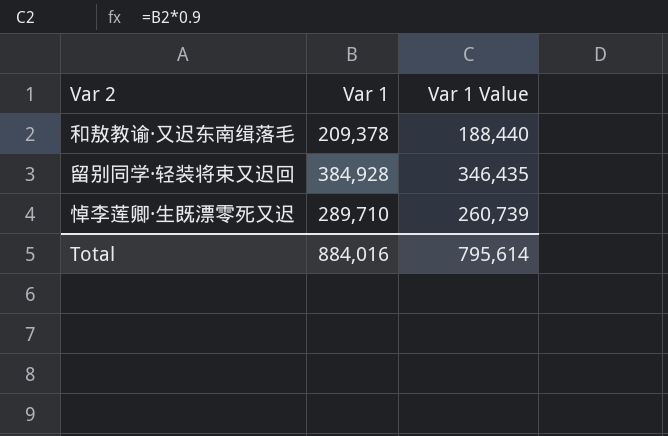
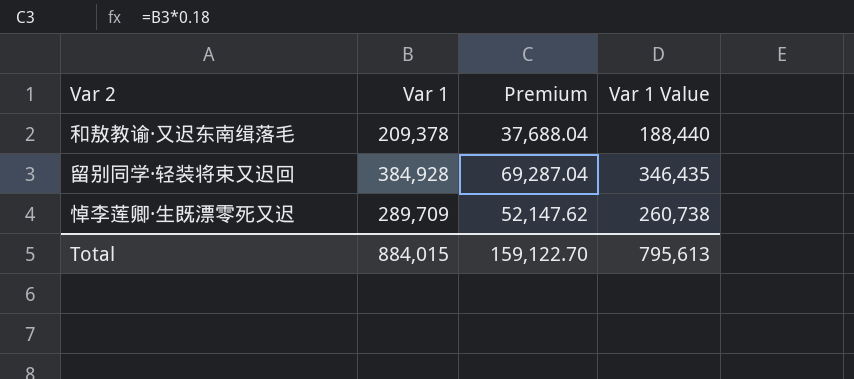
column Premium | formula: none -> [Var 1] * 0.18
悼李莲卿·生既漂零死又迟 | Var 1: 289,710 -> 289,709
悼李莲卿·生既漂零死又迟 | Var 1 Value: 260,739 -> 260,738
Total | Var 1: 884,016 -> 884,015
Total | Var 1 Value: 795,614 -> 795,613

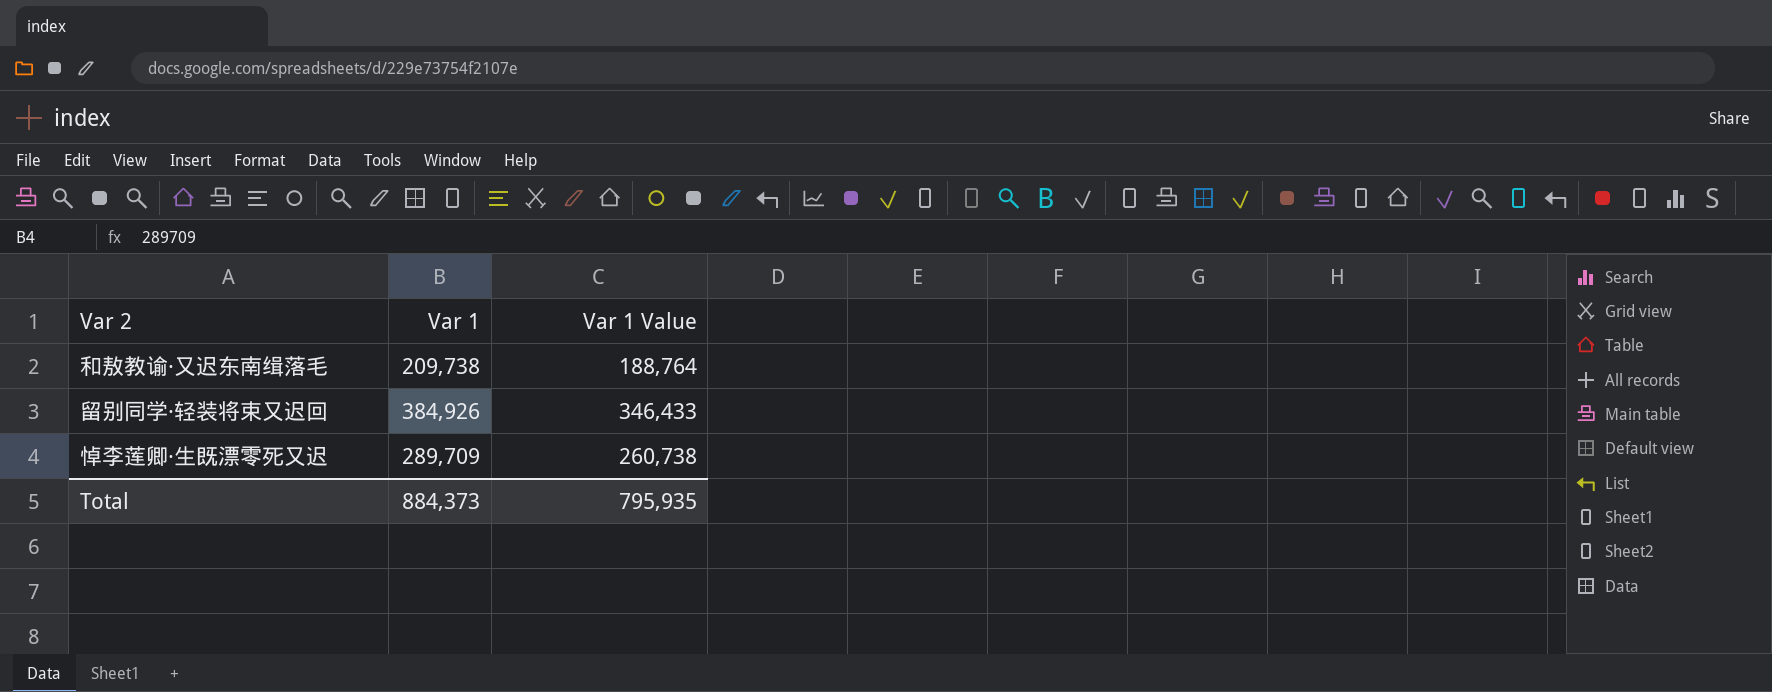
column Premium | formula: [Var 1] * 0.18 -> none
和敖教谕·又迟东南缉落毛 | Var 1: 209,378 -> 209,738
和敖教谕·又迟东南缉落毛 | Var 1 Value: 188,440 -> 188,764
留别同学·轻装将束又迟回 | Var 1: 384,928 -> 384,926
留别同学·轻装将束又迟回 | Var 1 Value: 346,435 -> 346,433
Total | Var 1: 884,015 -> 884,373
Total | Var 1 Value: 795,613 -> 795,935

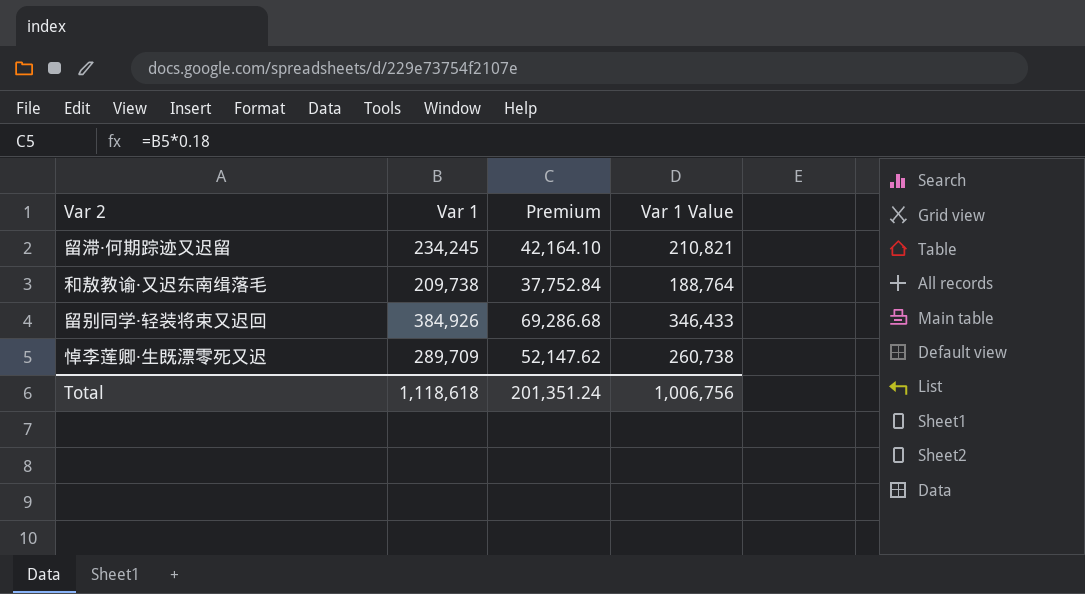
column Premium | formula: none -> [Var 1] * 0.18
row 留滞·何期踪迹又迟留: none -> 234,245 | 42,164.10 | 210,821
Total | Var 1: 884,373 -> 1,118,618
Total | Var 1 Value: 795,935 -> 1,006,756

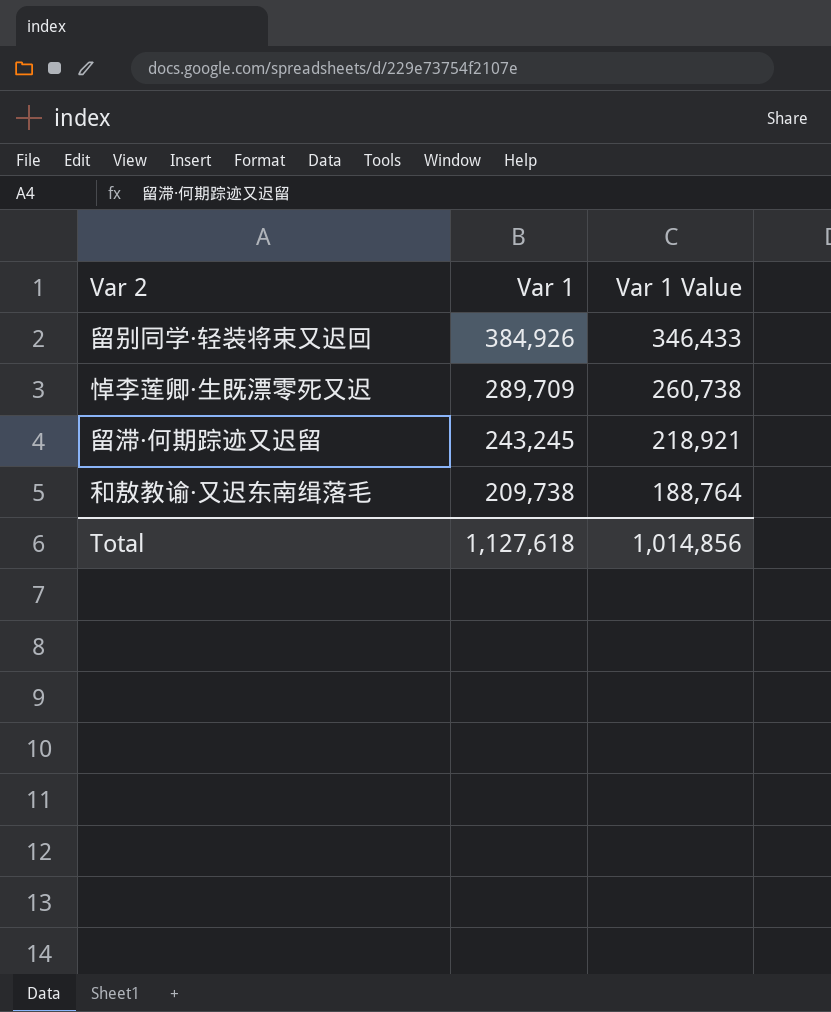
row order: none -> Var 1 descending
column Premium | formula: [Var 1] * 0.18 -> none
留滞·何期踪迹又迟留 | Var 1: 234,245 -> 243,245
留滞·何期踪迹又迟留 | Var 1 Value: 210,821 -> 218,921
Total | Var 1: 1,118,618 -> 1,127,618
Total | Var 1 Value: 1,006,756 -> 1,014,856

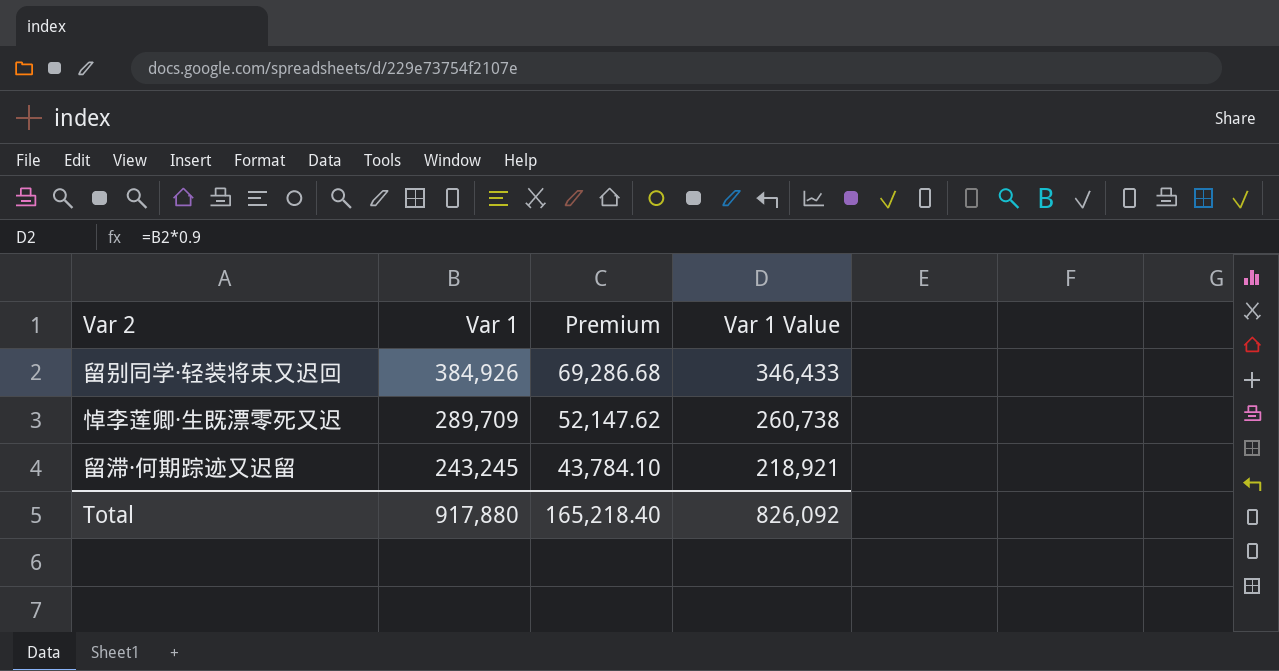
column Premium | formula: none -> [Var 1] * 0.18
row 和敖教谕·又迟东南缉落毛: 209,738 | 188,764 -> none
Total | Var 1: 1,127,618 -> 917,880
Total | Var 1 Value: 1,014,856 -> 826,092

